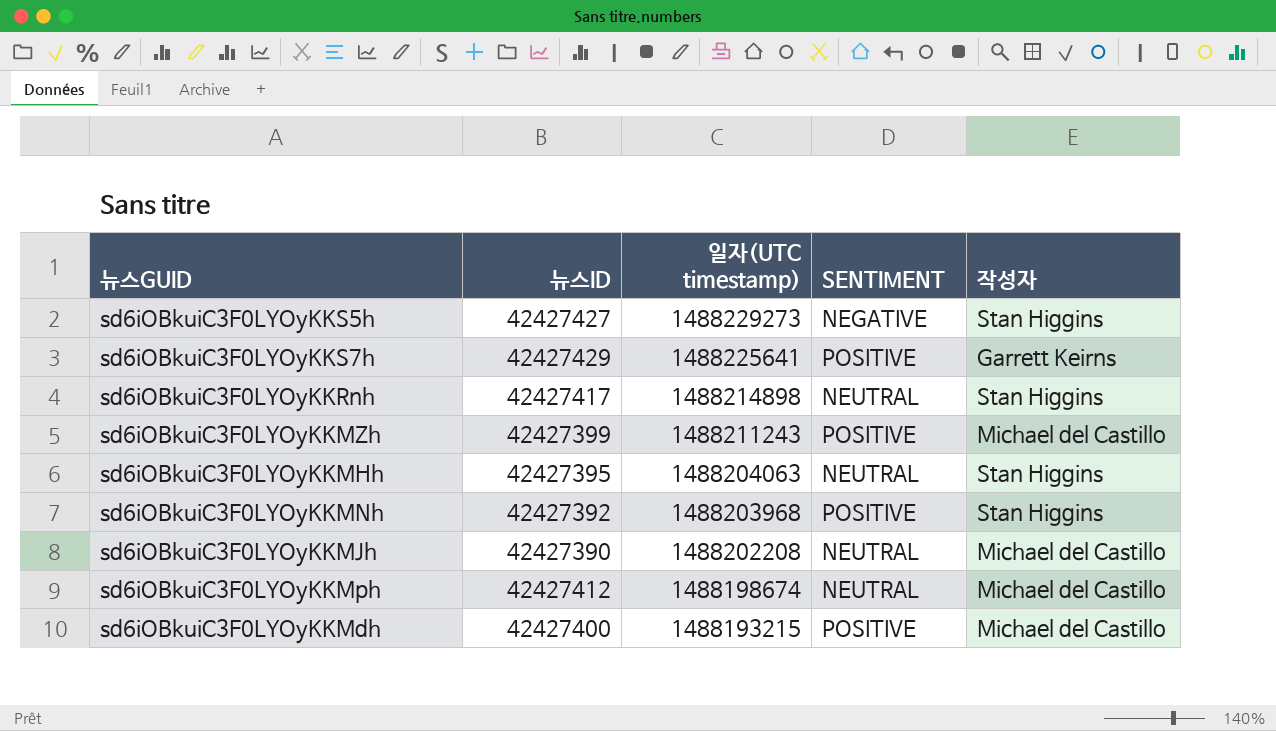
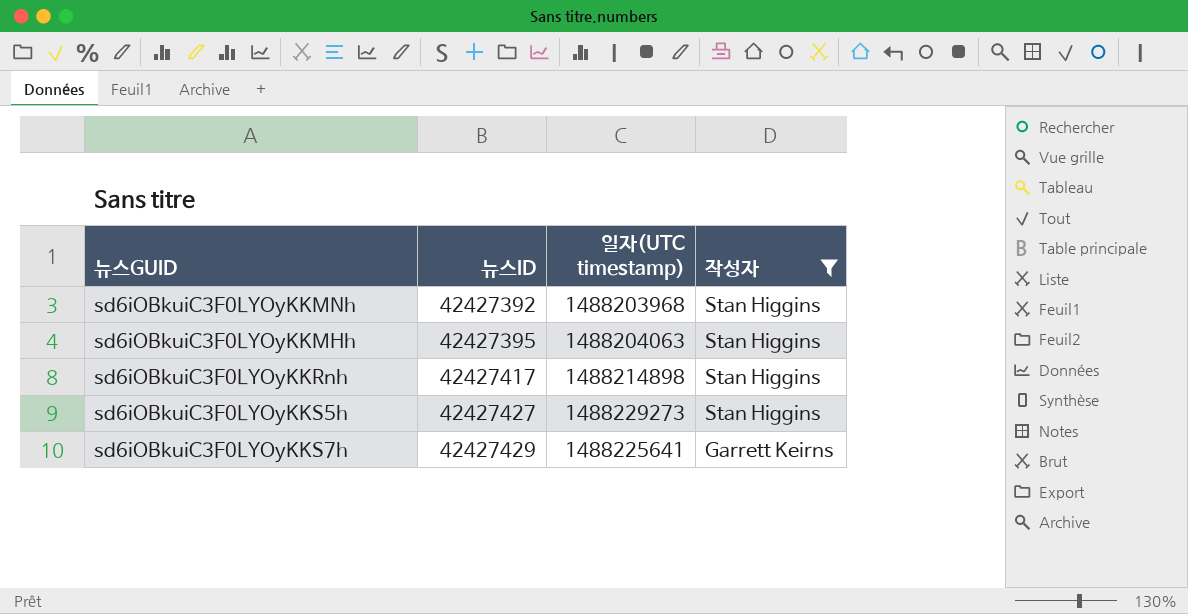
filter: none -> 작성자 != Michael del Castillo
row order: 일자(UTC timestamp) descending -> 뉴스ID ascending
column SENTIMENT | position: 4 -> none

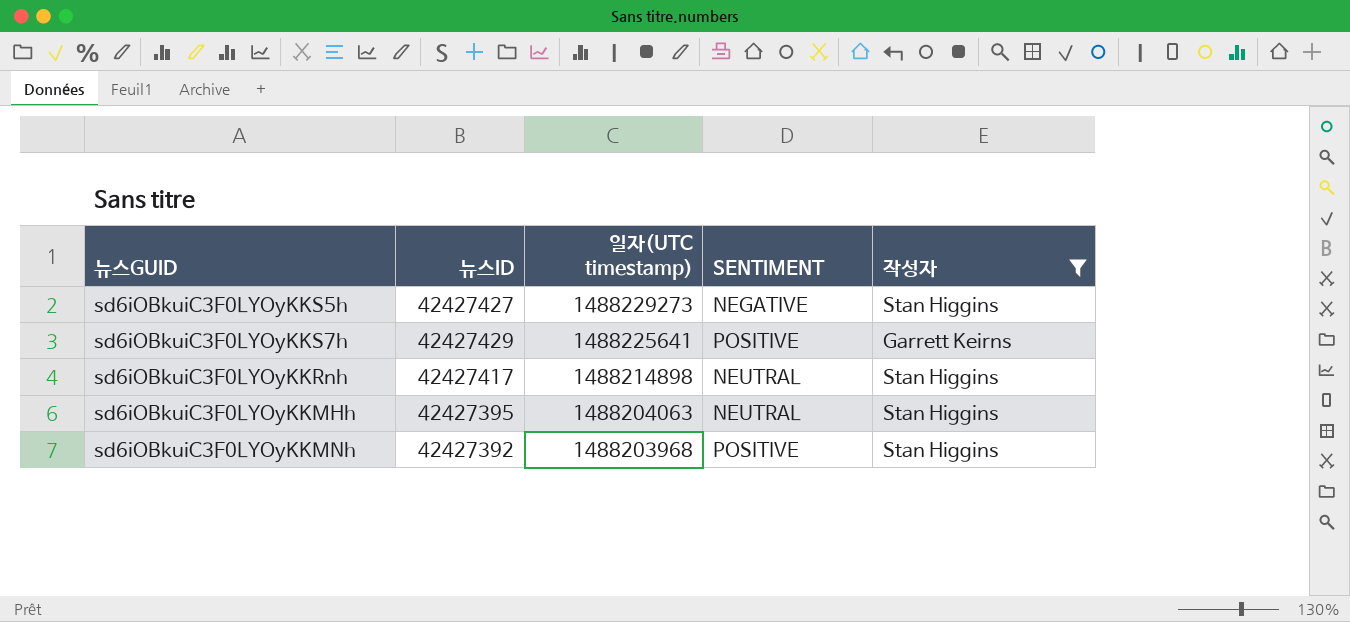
row order: 뉴스ID ascending -> 일자(UTC timestamp) descending
column SENTIMENT | position: none -> 4

